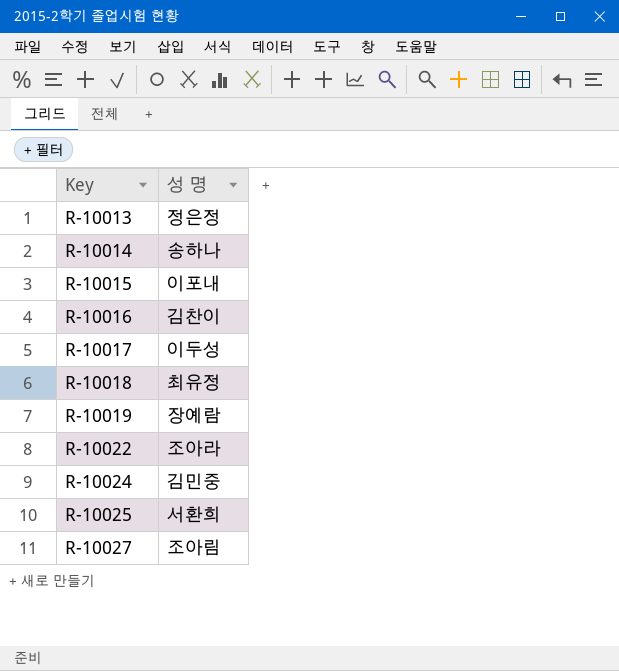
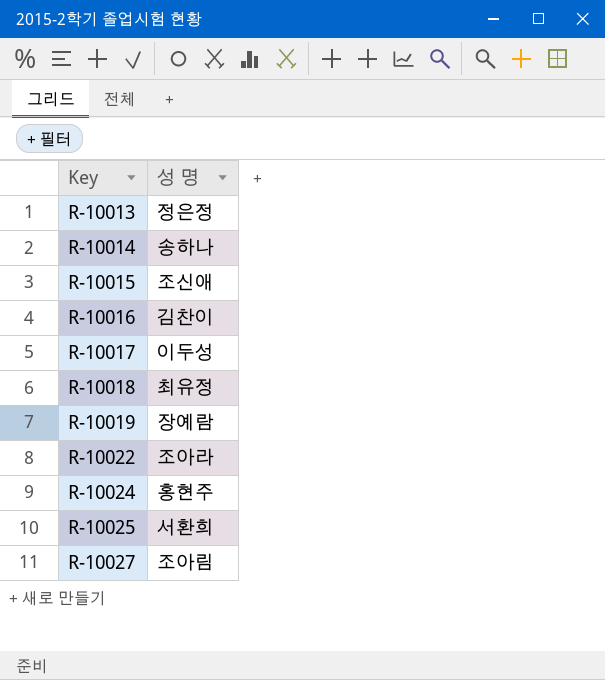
R-10015 | 성 명: 이포내 -> 조신애
R-10024 | 성 명: 김민중 -> 홍현주

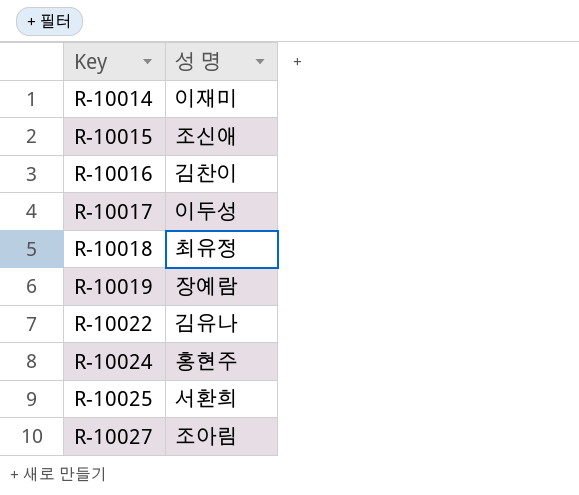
row R-10013: 정은정 -> none
R-10014 | 성 명: 송하나 -> 이재미
R-10022 | 성 명: 조아라 -> 김유나

